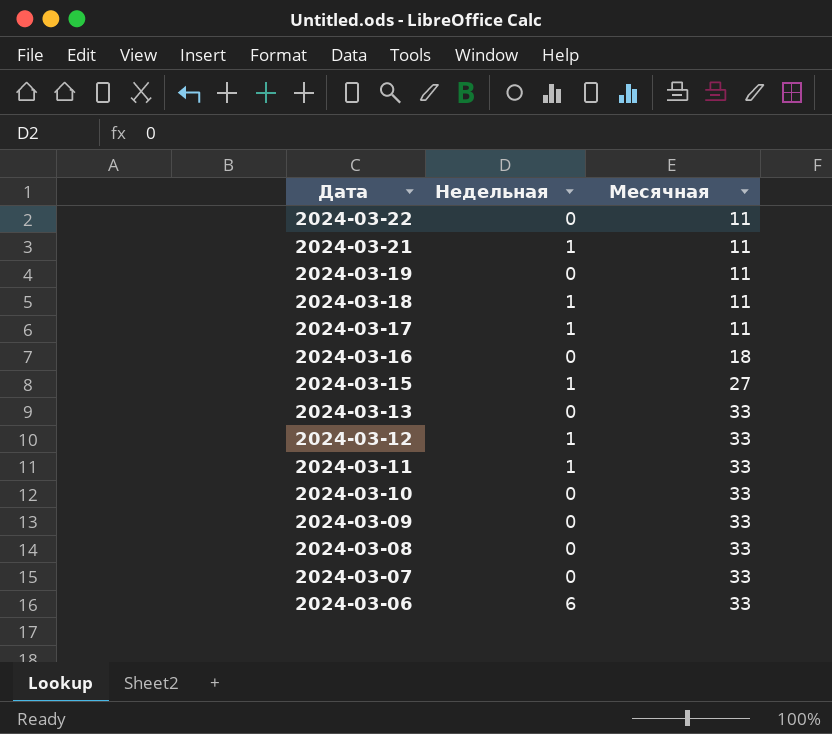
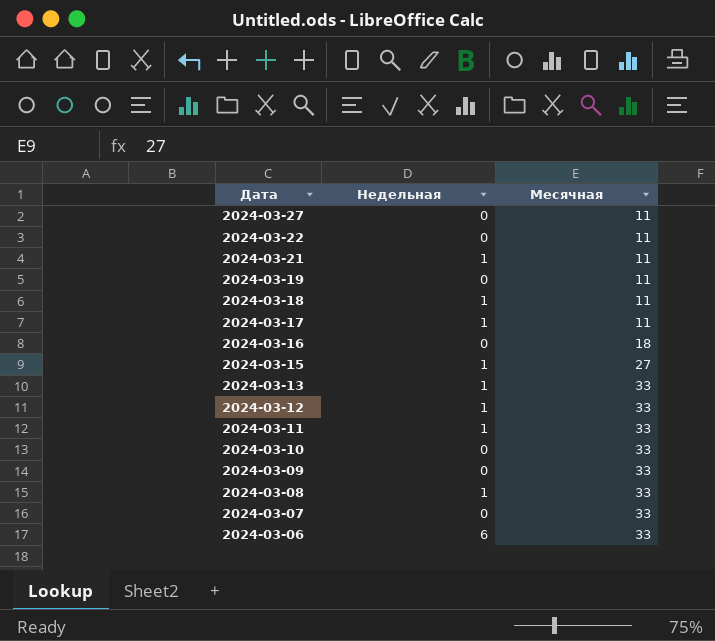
row 2024-03-27: none -> 0 | 11
2024-03-13 | Недельная: 0 -> 1
2024-03-08 | Недельная: 0 -> 1

